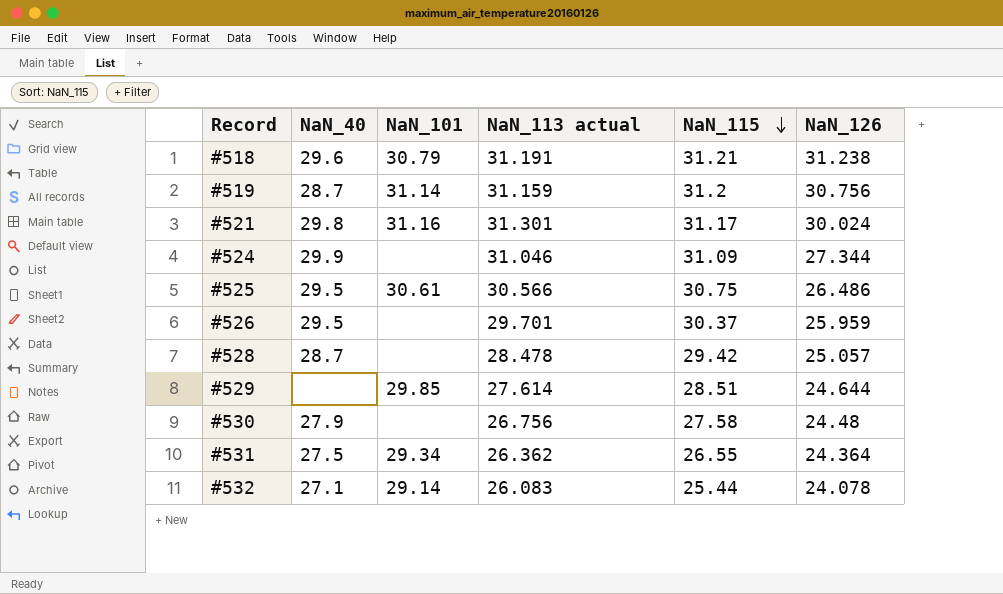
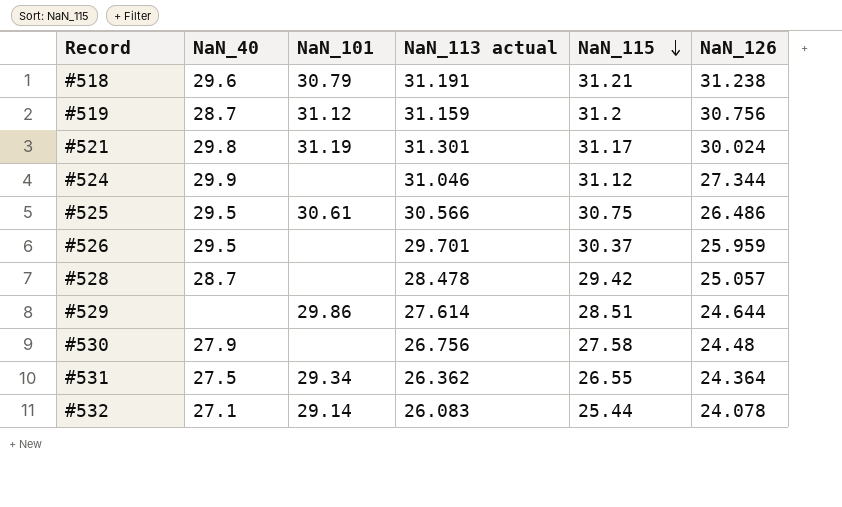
#519 | NaN_101: 31.14 -> 31.12
#521 | NaN_101: 31.16 -> 31.19
#524 | NaN_115: 31.09 -> 31.12
#529 | NaN_101: 29.85 -> 29.86

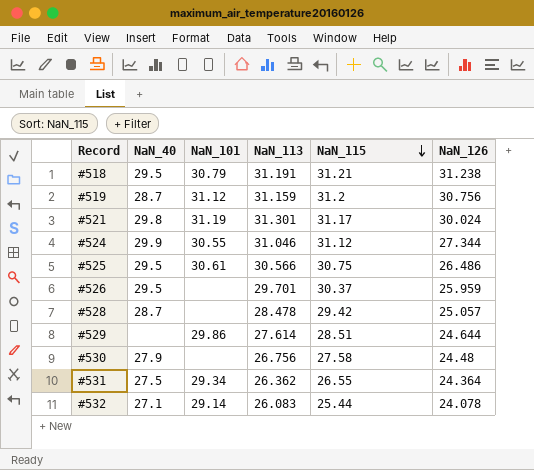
column name: NaN_113 actual -> NaN_113
#518 | NaN_40: 29.6 -> 29.5
#524 | NaN_101: none -> 30.55

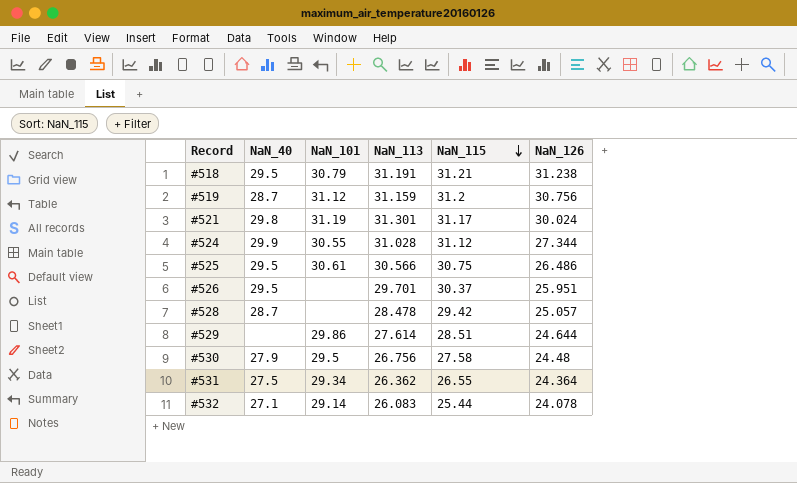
#524 | NaN_113: 31.046 -> 31.028
#526 | NaN_126: 25.959 -> 25.951
#530 | NaN_101: none -> 29.5

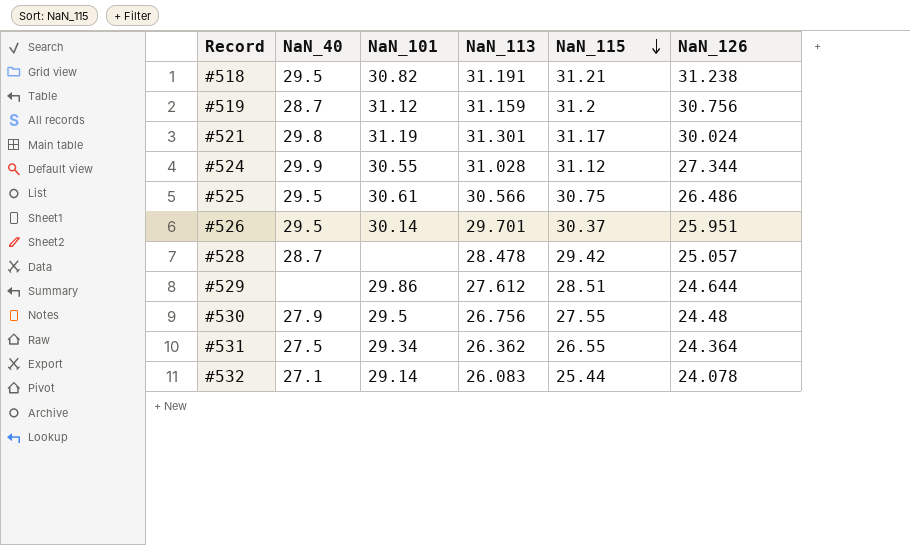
#518 | NaN_101: 30.79 -> 30.82
#526 | NaN_101: none -> 30.14
#529 | NaN_113: 27.614 -> 27.612
#530 | NaN_115: 27.58 -> 27.55

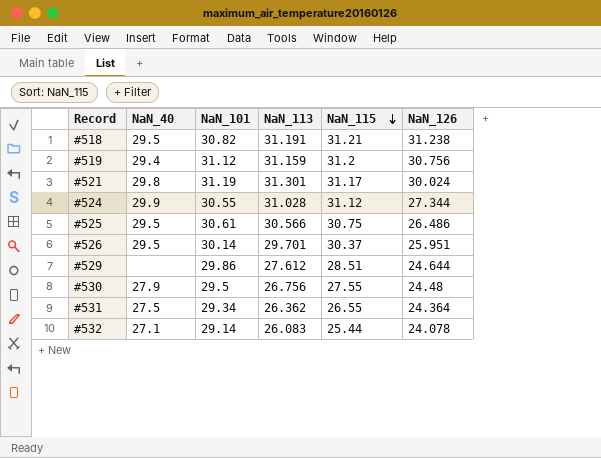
row #528: 28.7 | none | 28.478 | 29.42 | 25.057 -> none
#519 | NaN_40: 28.7 -> 29.4

